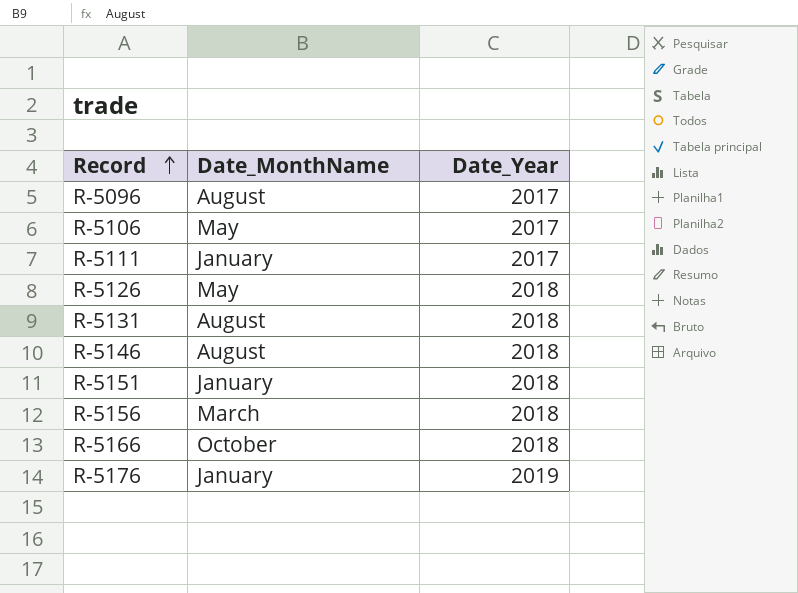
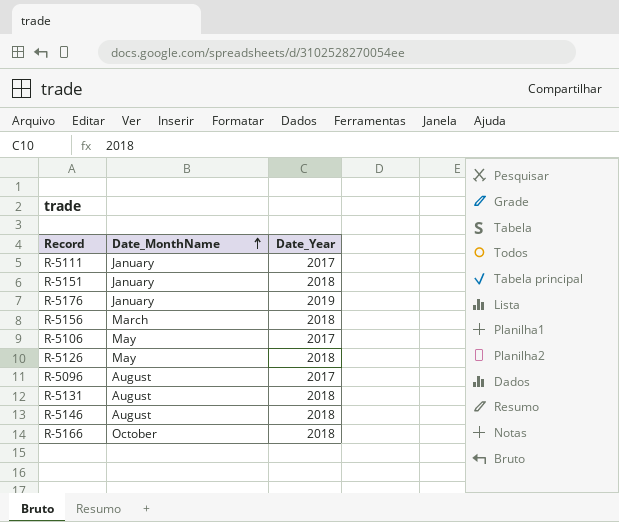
row order: Record ascending -> Date_MonthName ascending

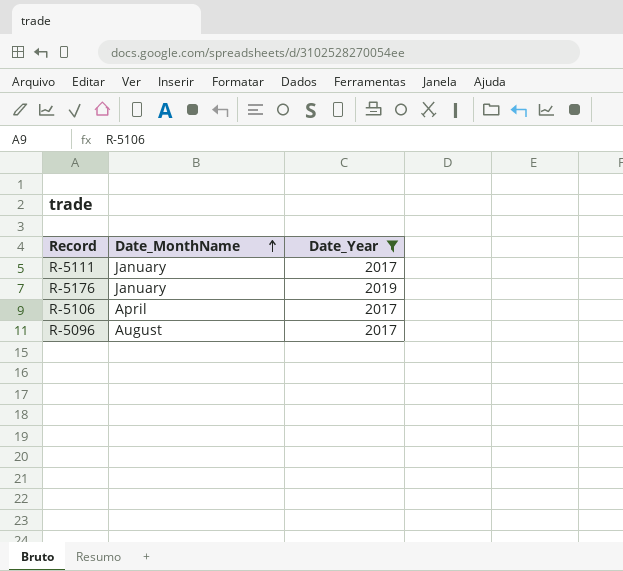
filter: none -> Date_Year != 2018
R-5106 | Date_MonthName: May -> April

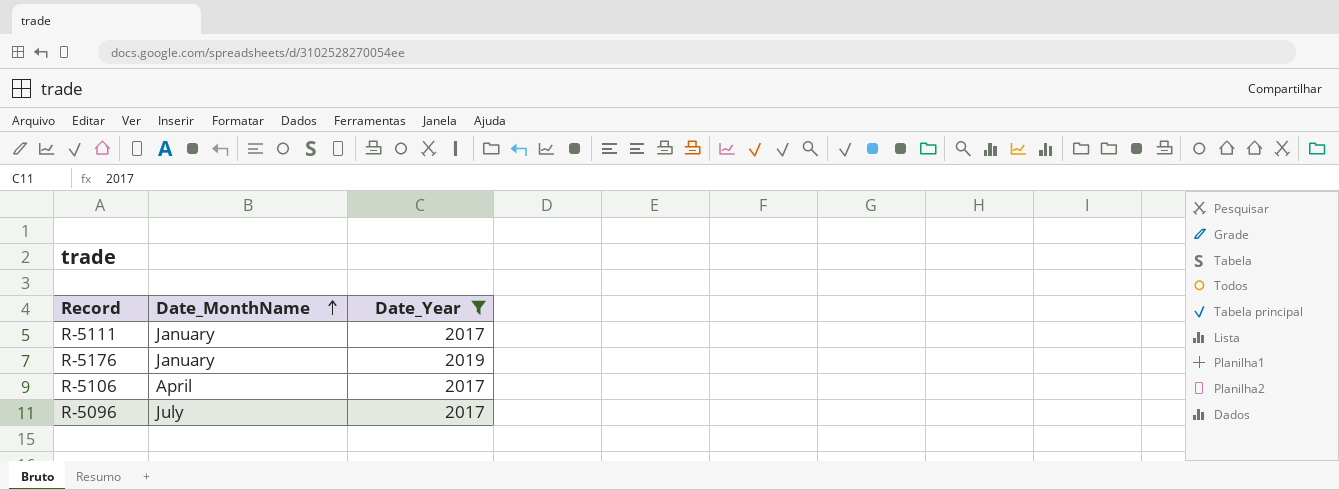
R-5096 | Date_MonthName: August -> July

